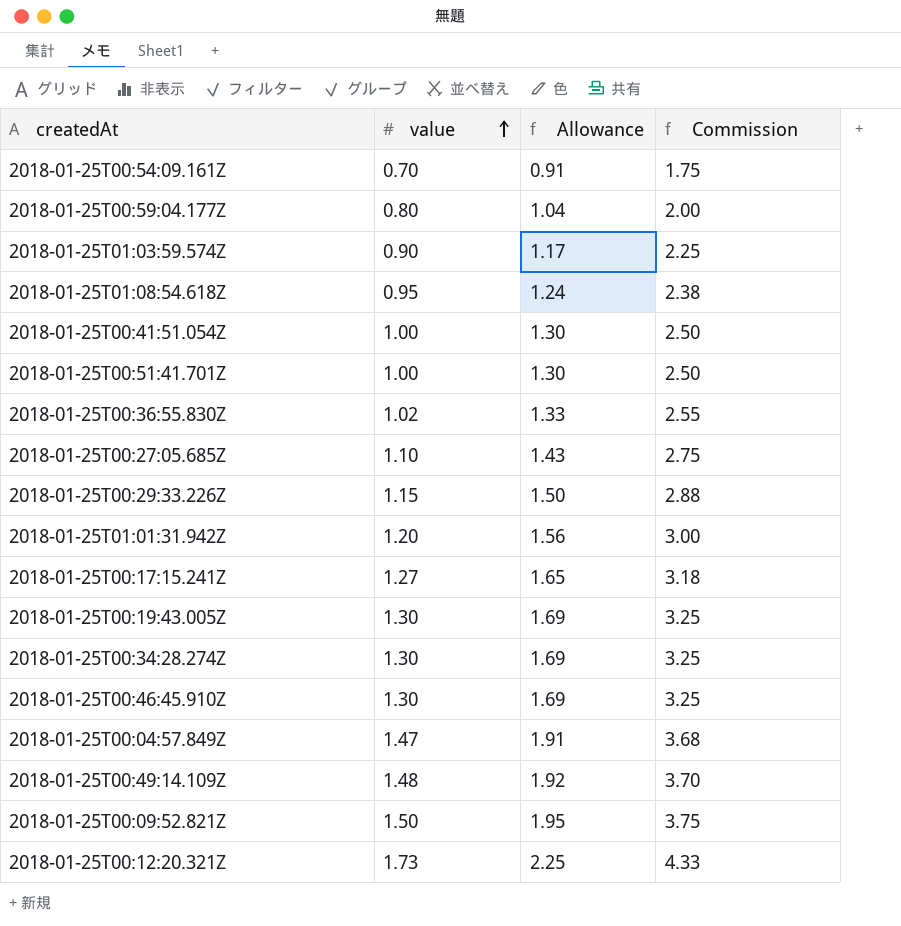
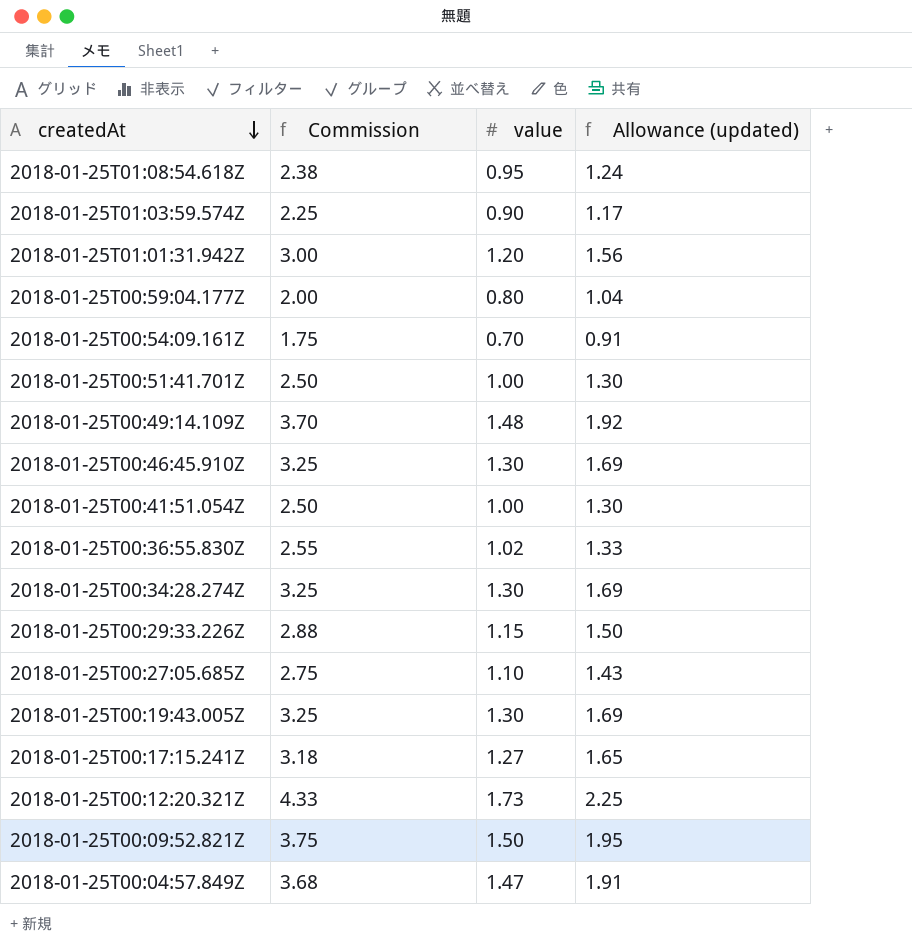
row order: value ascending -> createdAt descending
column Commission | position: 4 -> 2
column name: Allowance -> Allowance (updated)

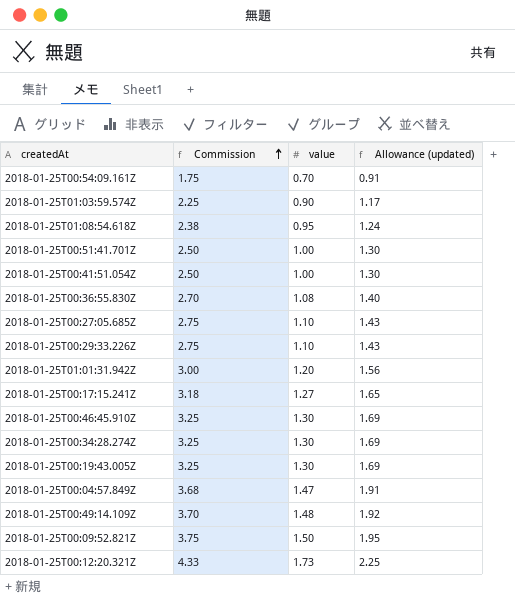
row order: createdAt descending -> Commission ascending
row 2018-01-25T00:59:04.177Z: 2.00 | 0.80 | 1.04 -> none
2018-01-25T00:36:55.830Z | Commission: 2.55 -> 2.70
2018-01-25T00:36:55.830Z | value: 1.02 -> 1.08
2018-01-25T00:36:55.830Z | Allowance (updated): 1.33 -> 1.40
2018-01-25T00:29:33.226Z | Commission: 2.88 -> 2.75
2018-01-25T00:29:33.226Z | value: 1.15 -> 1.10
2018-01-25T00:29:33.226Z | Allowance (updated): 1.50 -> 1.43

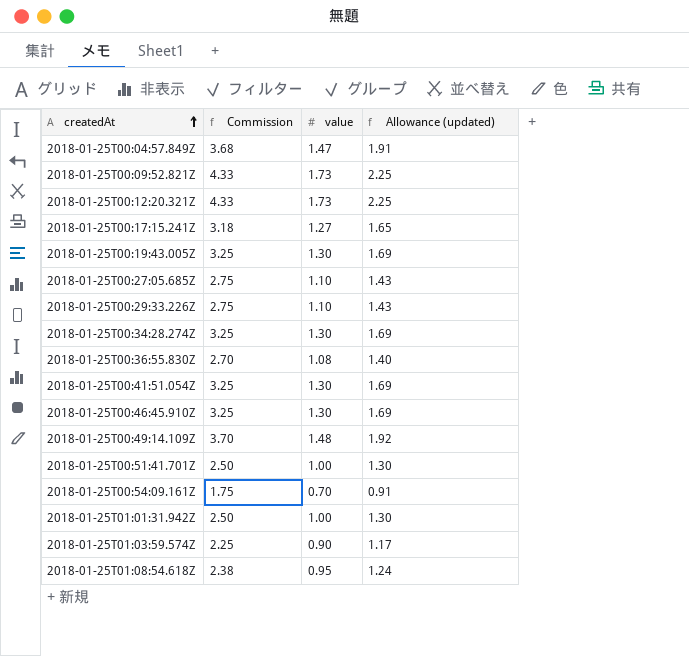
row order: Commission ascending -> createdAt ascending
2018-01-25T00:09:52.821Z | Commission: 3.75 -> 4.33
2018-01-25T00:09:52.821Z | value: 1.50 -> 1.73
2018-01-25T00:09:52.821Z | Allowance (updated): 1.95 -> 2.25
2018-01-25T00:41:51.054Z | Commission: 2.50 -> 3.25
2018-01-25T00:41:51.054Z | value: 1.00 -> 1.30
2018-01-25T00:41:51.054Z | Allowance (updated): 1.30 -> 1.69
2018-01-25T01:01:31.942Z | Commission: 3.00 -> 2.50
2018-01-25T01:01:31.942Z | value: 1.20 -> 1.00
2018-01-25T01:01:31.942Z | Allowance (updated): 1.56 -> 1.30

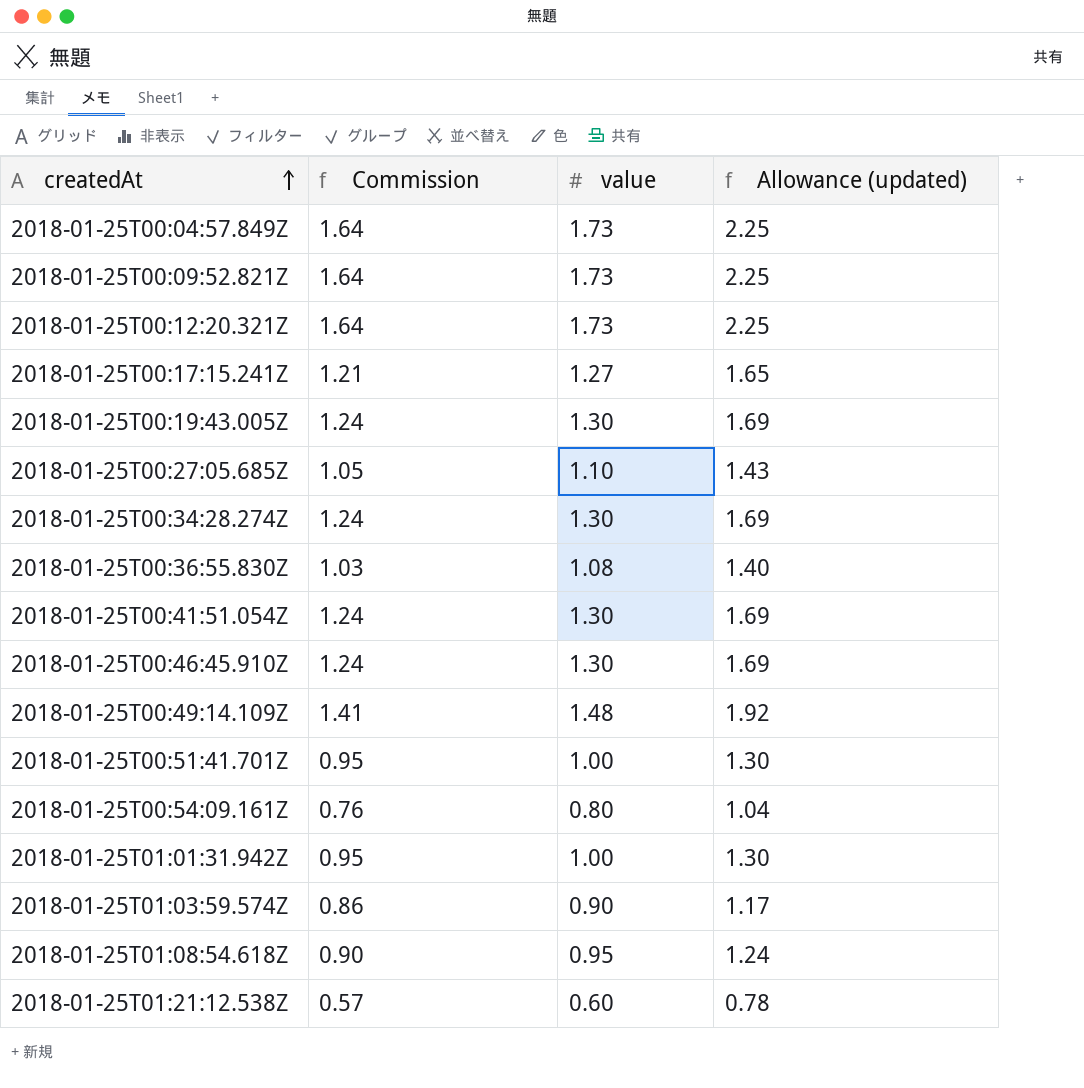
column Commission | formula: [value] * 2.5 -> [value] * 0.95
row 2018-01-25T00:29:33.226Z: 2.75 | 1.10 | 1.43 -> none
2018-01-25T00:04:57.849Z | value: 1.47 -> 1.73
2018-01-25T00:04:57.849Z | Allowance (updated): 1.91 -> 2.25
2018-01-25T00:54:09.161Z | value: 0.70 -> 0.80
2018-01-25T00:54:09.161Z | Allowance (updated): 0.91 -> 1.04
row 2018-01-25T01:21:12.538Z: none -> 0.57 | 0.60 | 0.78

